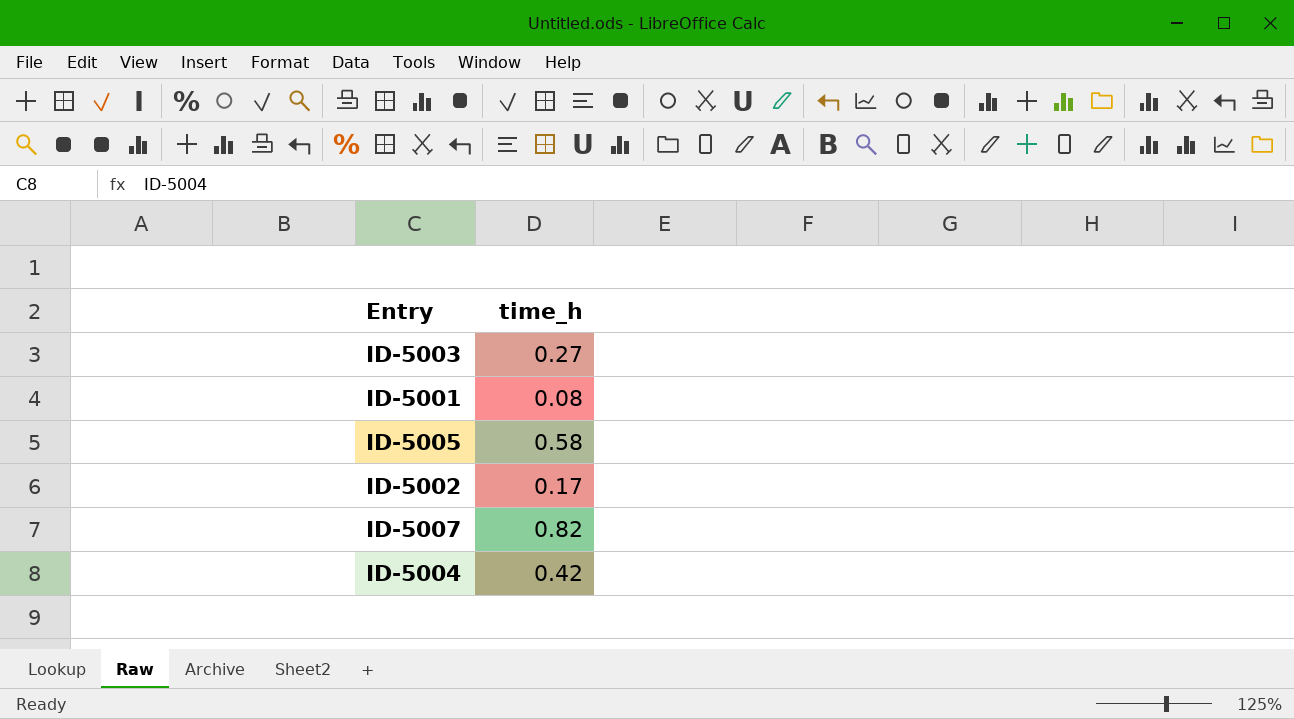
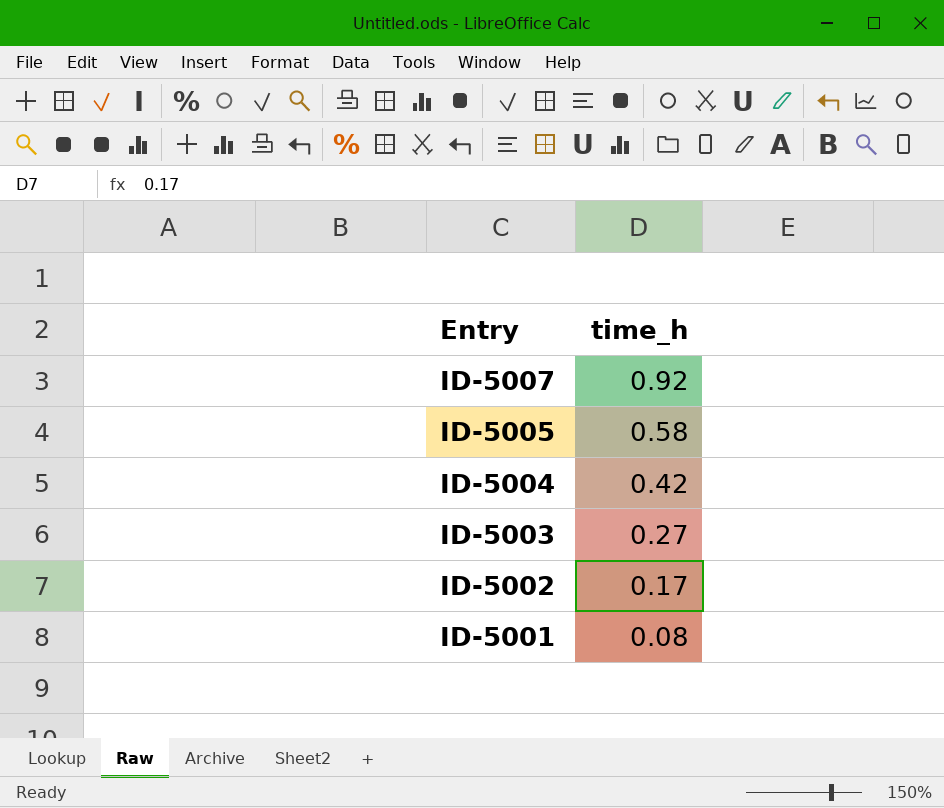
row order: none -> Entry descending
ID-5007 | time_h: 0.82 -> 0.92

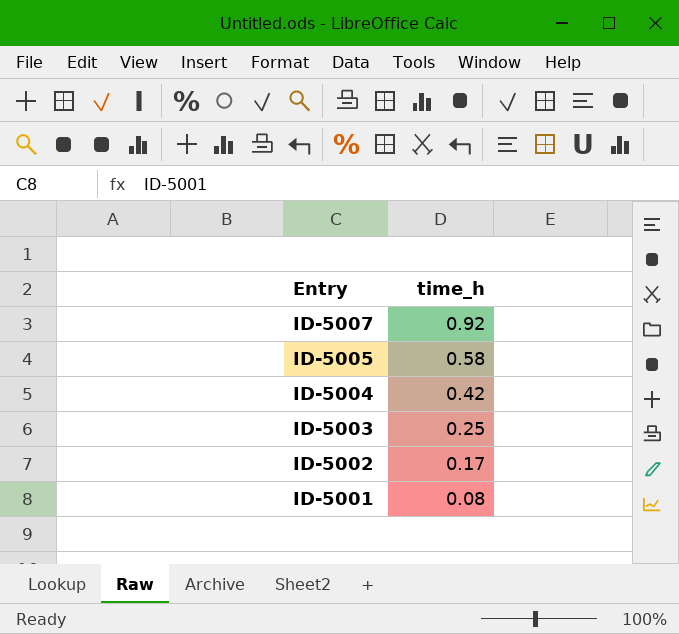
ID-5003 | time_h: 0.27 -> 0.25

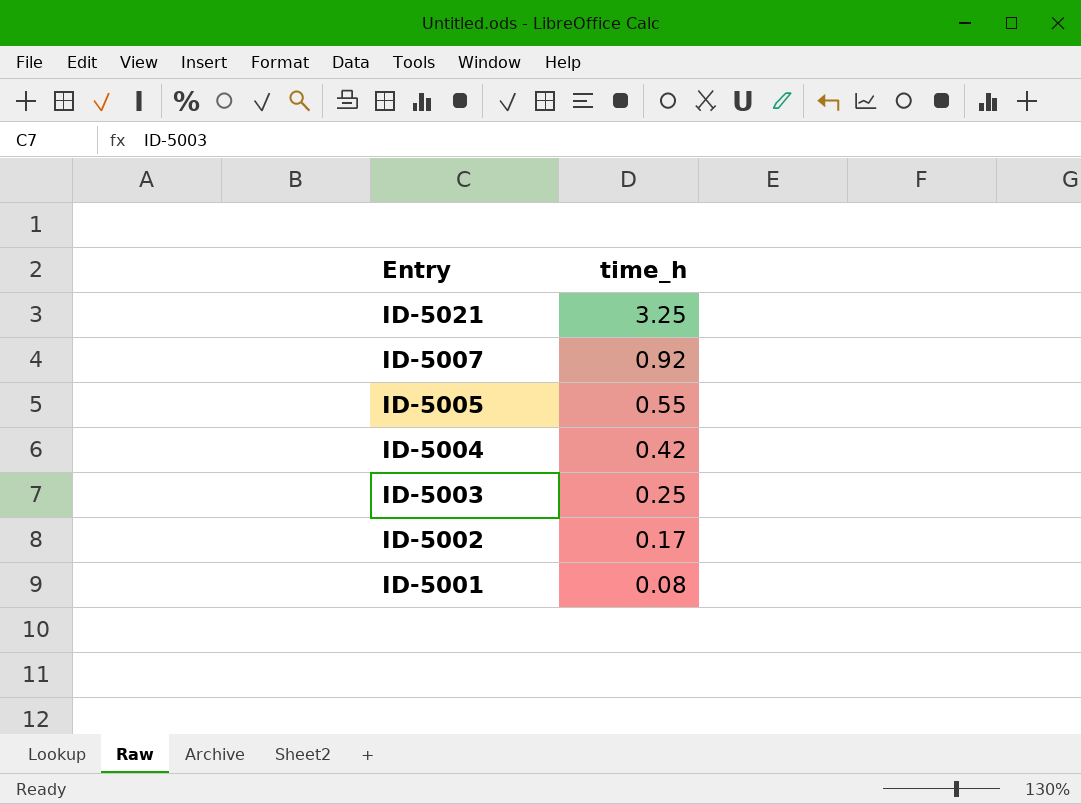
row ID-5021: none -> 3.25
ID-5005 | time_h: 0.58 -> 0.55

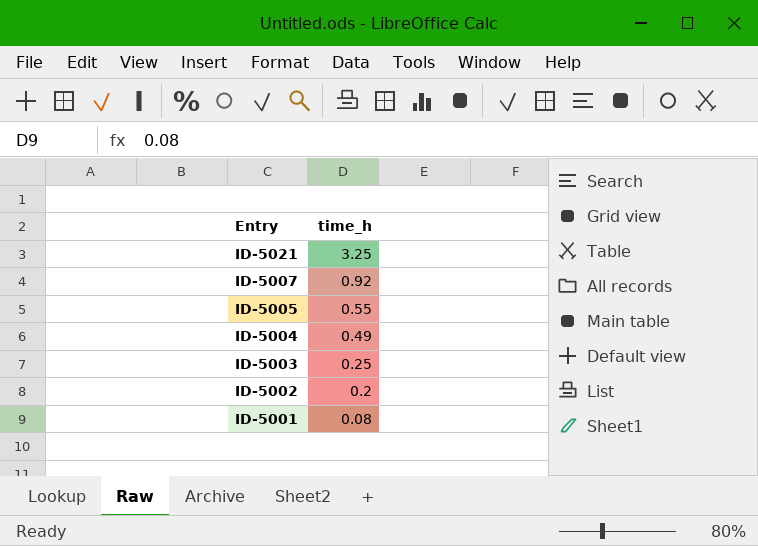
ID-5004 | time_h: 0.42 -> 0.49
ID-5002 | time_h: 0.17 -> 0.2

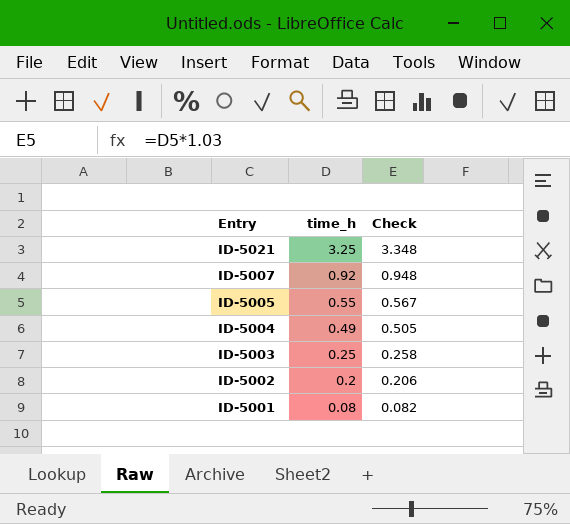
column Check | formula: none -> [time_h] * 1.03

